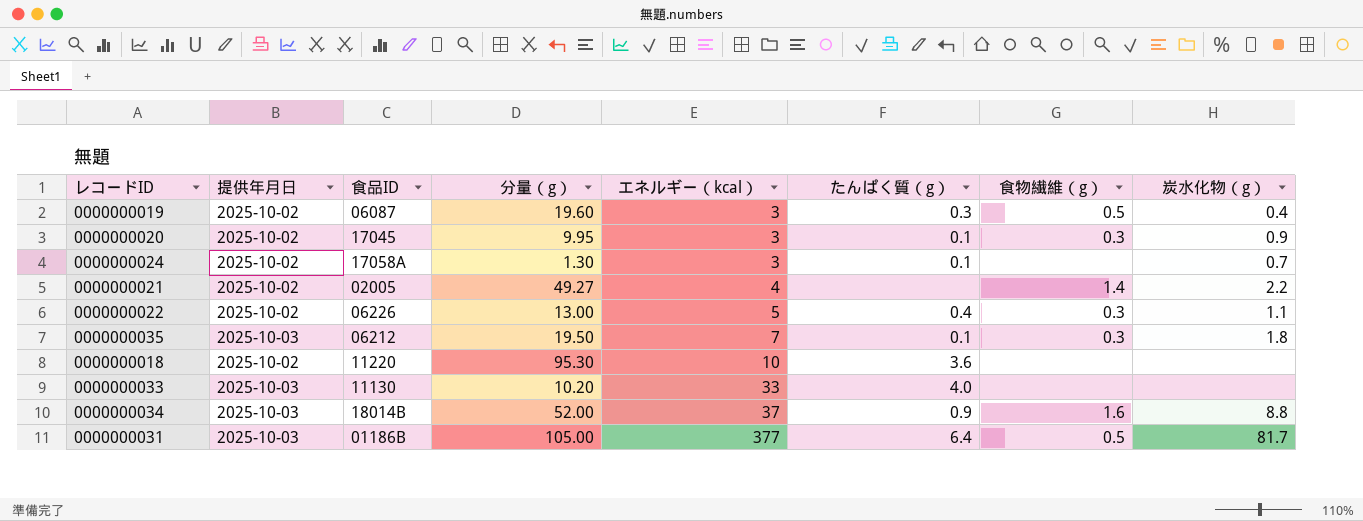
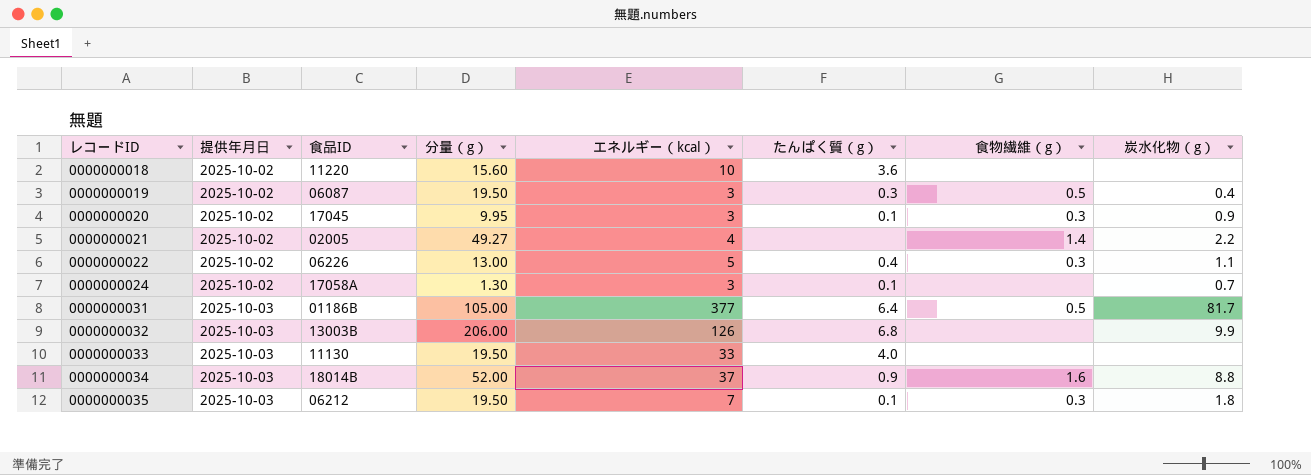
row order: エネルギー（kcal） ascending -> レコードID ascending
0000000018 | 分量（g）: 95.30 -> 15.60
0000000019 | 分量（g）: 19.60 -> 19.50
row 0000000032: none -> 2025-10-03 | 13003B | 206.00 | 126 | 6.8 | none | 9.9
0000000033 | 分量（g）: 10.20 -> 19.50

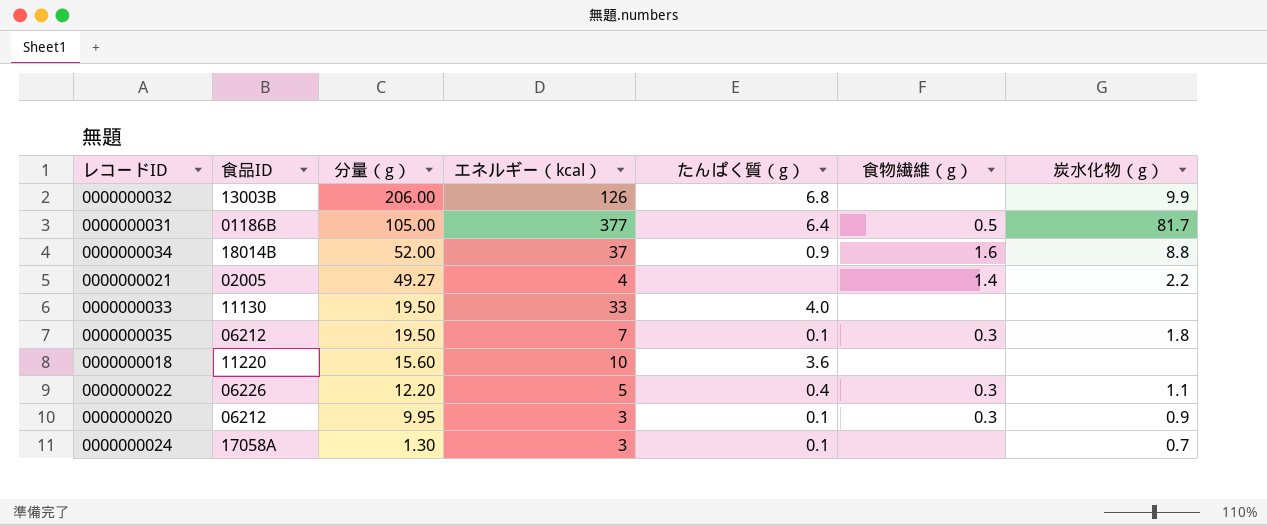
row order: レコードID ascending -> 分量（g） descending
column 提供年月日 | position: 2 -> none
row 0000000019: 2025-10-02 | 06087 | 19.50 | 3 | 0.3 | 0.5 | 0.4 -> none
0000000022 | 分量（g）: 13.00 -> 12.20
0000000020 | 食品ID: 17045 -> 06212

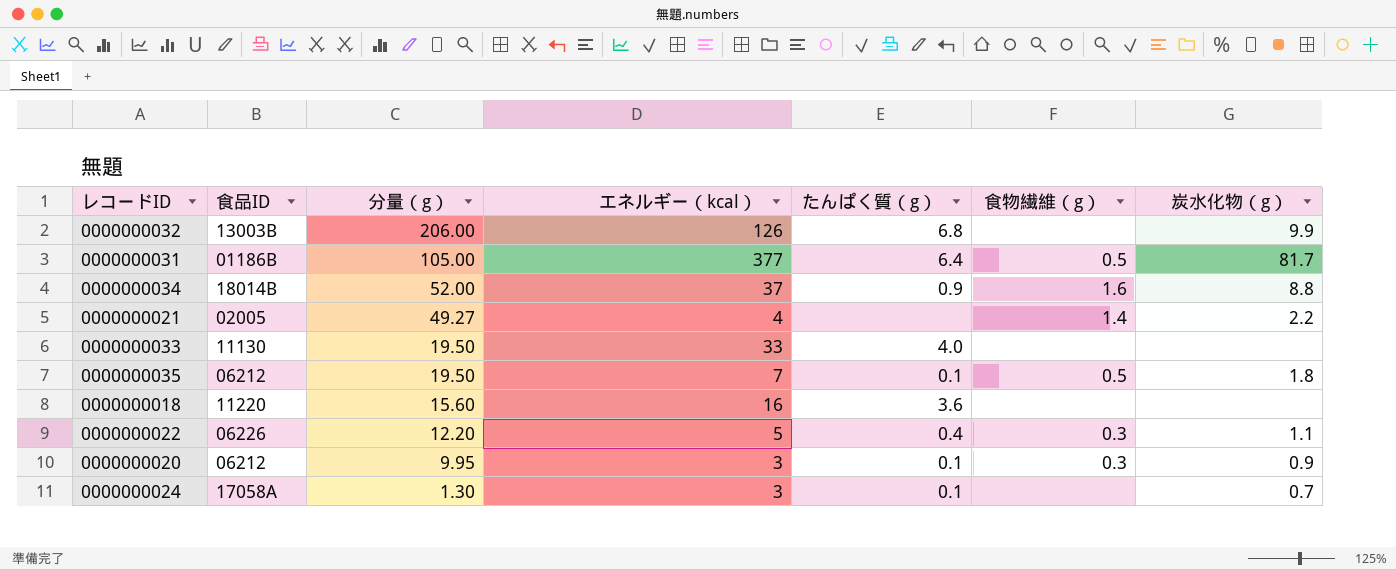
0000000035 | 食物繊維（g）: 0.3 -> 0.5
0000000018 | エネルギー（kcal）: 10 -> 16

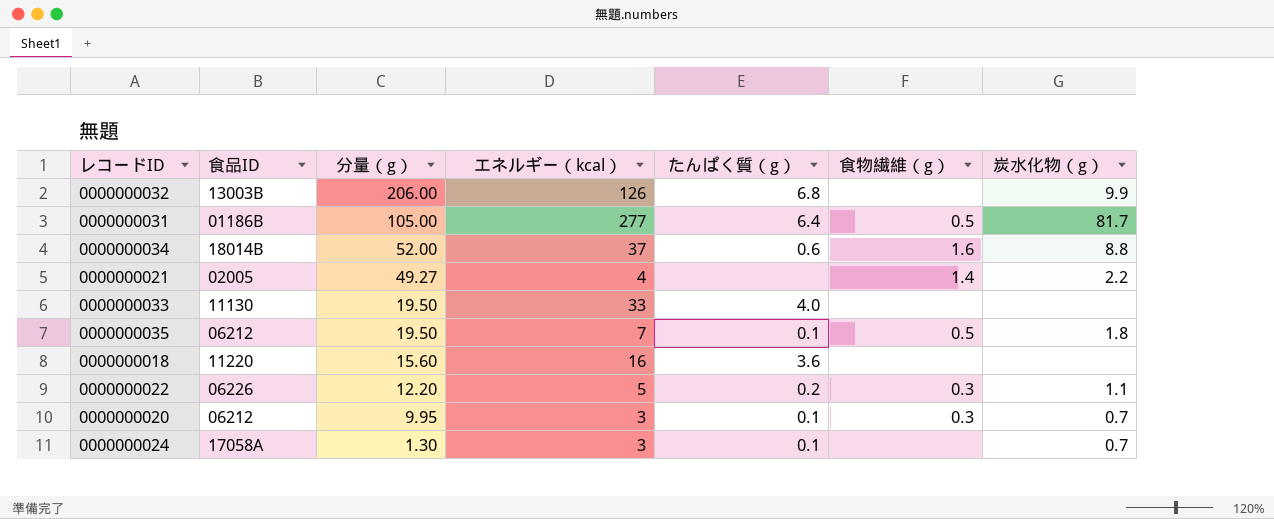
0000000031 | エネルギー（kcal）: 377 -> 277
0000000034 | たんぱく質（g）: 0.9 -> 0.6
0000000022 | たんぱく質（g）: 0.4 -> 0.2
0000000020 | 炭水化物（g）: 0.9 -> 0.7

